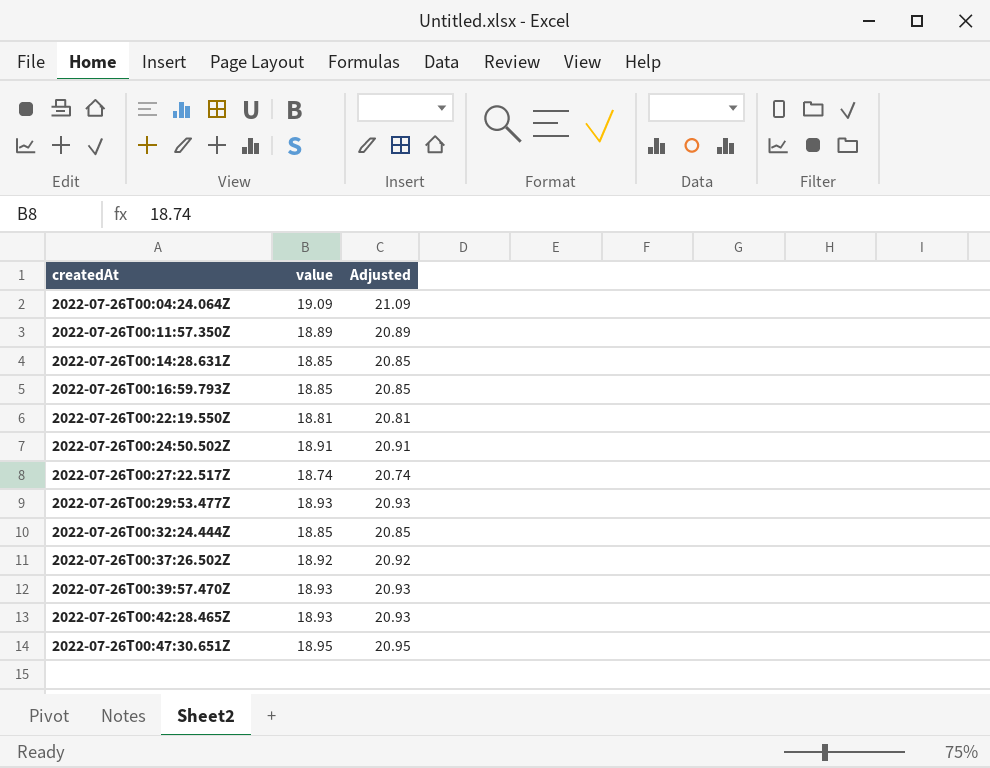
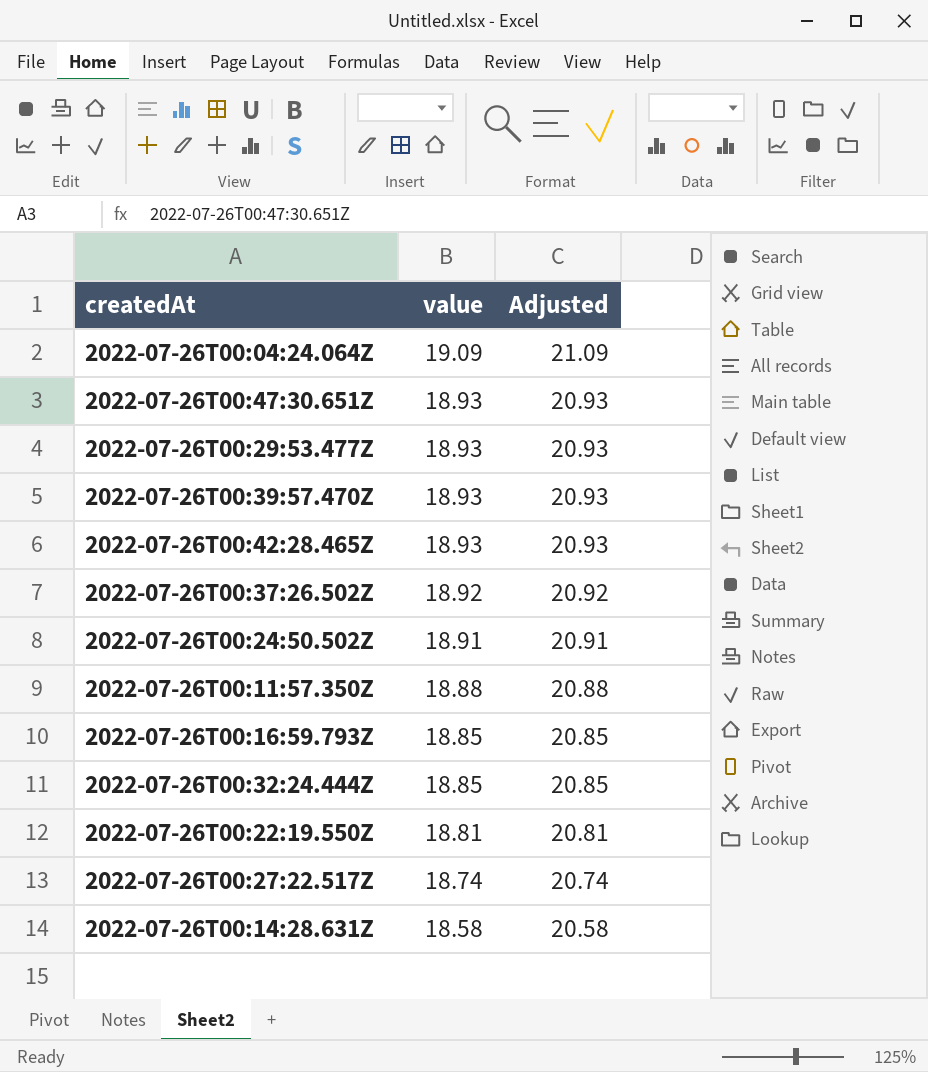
row order: createdAt ascending -> value descending
2022-07-26T00:47:30.651Z | value: 18.95 -> 18.93
2022-07-26T00:47:30.651Z | Adjusted: 20.95 -> 20.93
2022-07-26T00:11:57.350Z | value: 18.89 -> 18.88
2022-07-26T00:11:57.350Z | Adjusted: 20.89 -> 20.88
2022-07-26T00:14:28.631Z | value: 18.85 -> 18.58
2022-07-26T00:14:28.631Z | Adjusted: 20.85 -> 20.58

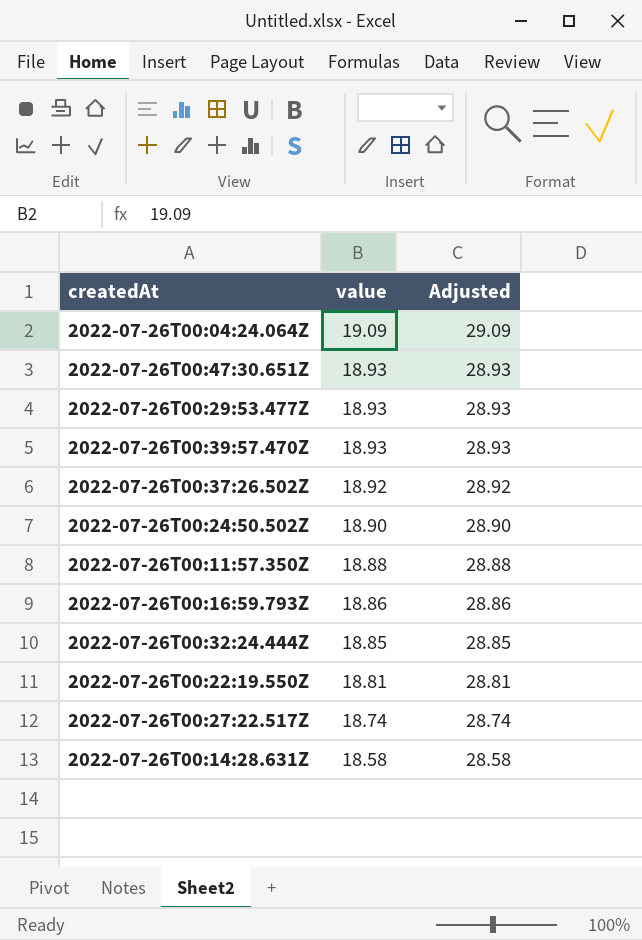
column Adjusted | formula: [value] + 2 -> [value] + 10
row 2022-07-26T00:42:28.465Z: 18.93 | 20.93 -> none
2022-07-26T00:24:50.502Z | value: 18.91 -> 18.90
2022-07-26T00:16:59.793Z | value: 18.85 -> 18.86

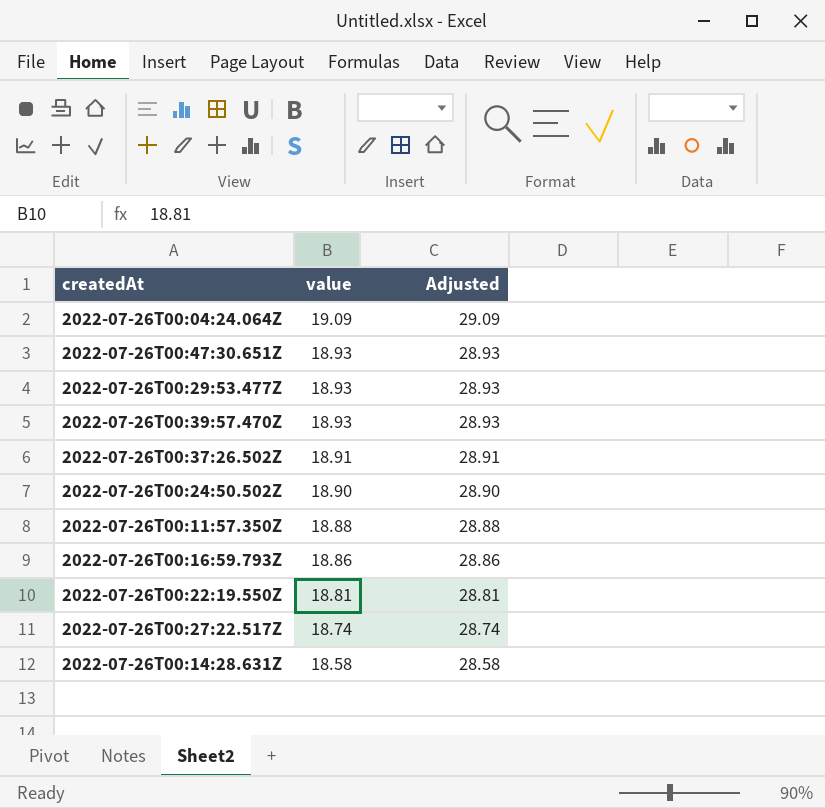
row 2022-07-26T00:32:24.444Z: 18.85 | 28.85 -> none
2022-07-26T00:37:26.502Z | value: 18.92 -> 18.91
2022-07-26T00:37:26.502Z | Adjusted: 28.92 -> 28.91

